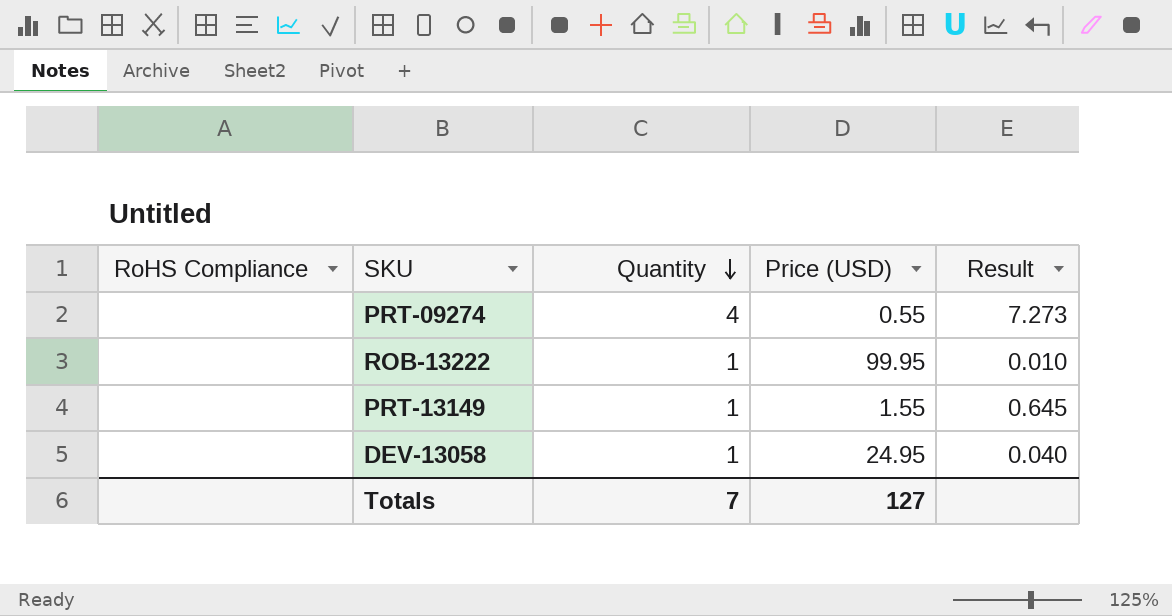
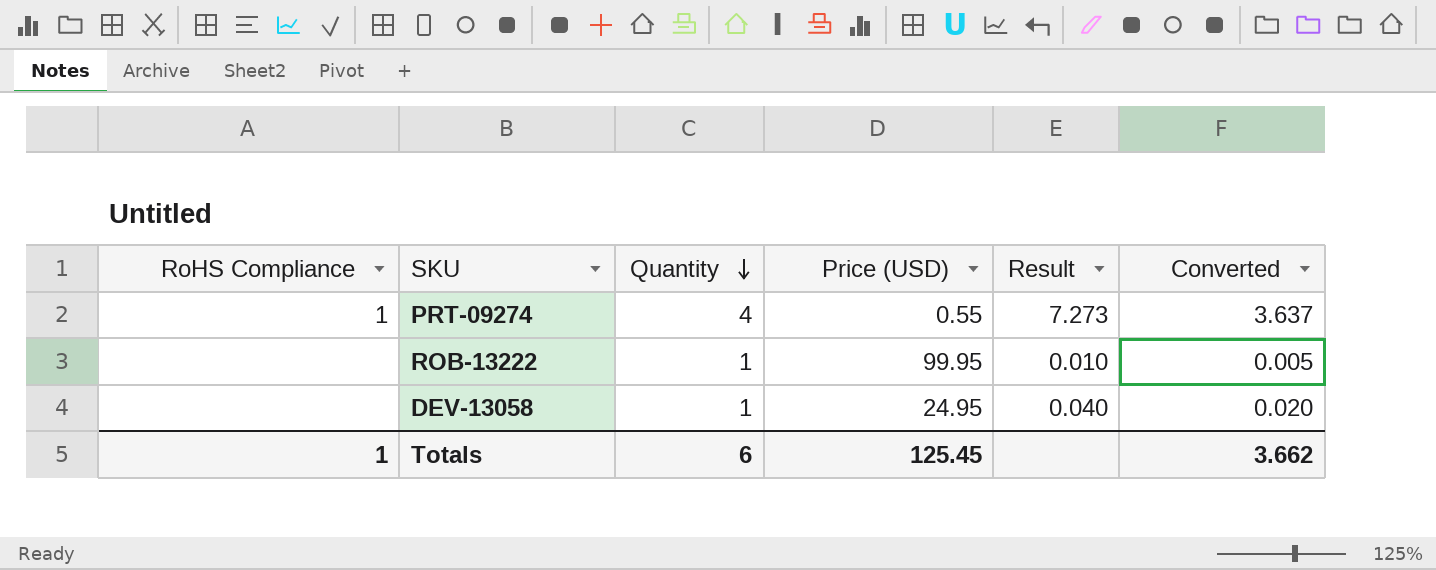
column Converted | formula: none -> [Result] * 0.5
row PRT-13149: none | 1 | 1.55 | 0.645 -> none
PRT-09274 | RoHS Compliance: none -> 1
Totals | RoHS Compliance: none -> 1
Totals | Quantity: 7 -> 6
Totals | Price (USD): 127 -> 125.45

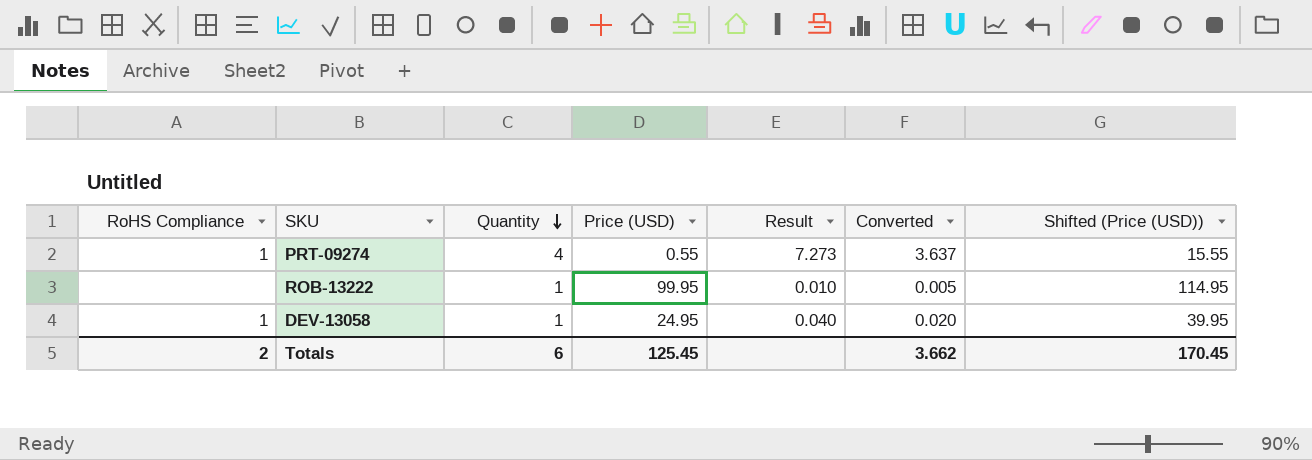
column Shifted (Price (USD)) | formula: none -> [Price (USD)] + 15
DEV-13058 | RoHS Compliance: none -> 1
Totals | RoHS Compliance: 1 -> 2

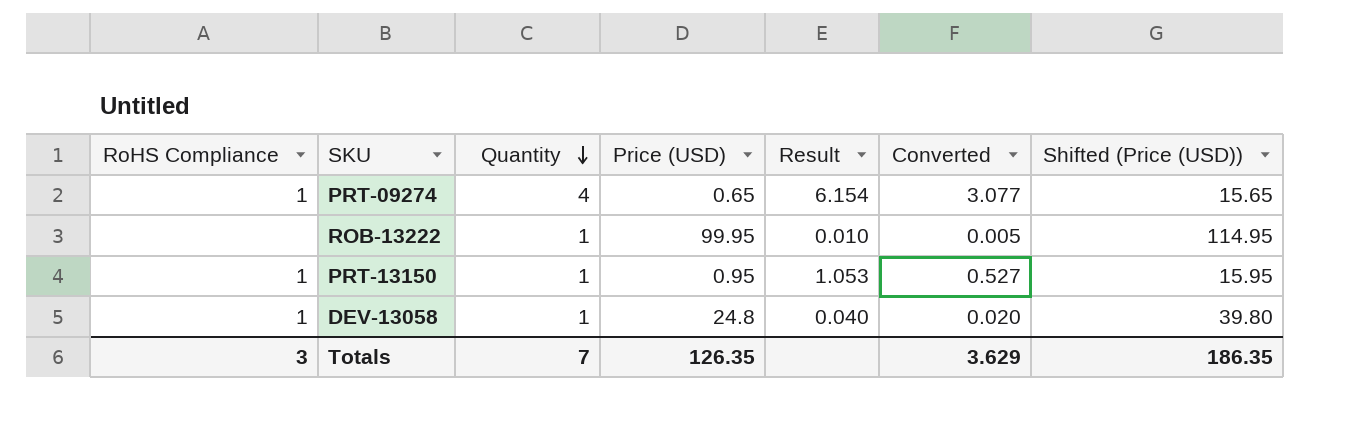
PRT-09274 | Price (USD): 0.55 -> 0.65
PRT-09274 | Result: 7.273 -> 6.154
PRT-09274 | Converted: 3.637 -> 3.077
PRT-09274 | Shifted (Price (USD)): 15.55 -> 15.65
row PRT-13150: none -> 1 | 1 | 0.95 | 1.053 | 0.527 | 15.95
DEV-13058 | Price (USD): 24.95 -> 24.8
DEV-13058 | Shifted (Price (USD)): 39.95 -> 39.80
Totals | RoHS Compliance: 2 -> 3
Totals | Quantity: 6 -> 7
Totals | Price (USD): 125.45 -> 126.35
Totals | Converted: 3.662 -> 3.629
Totals | Shifted (Price (USD)): 170.45 -> 186.35

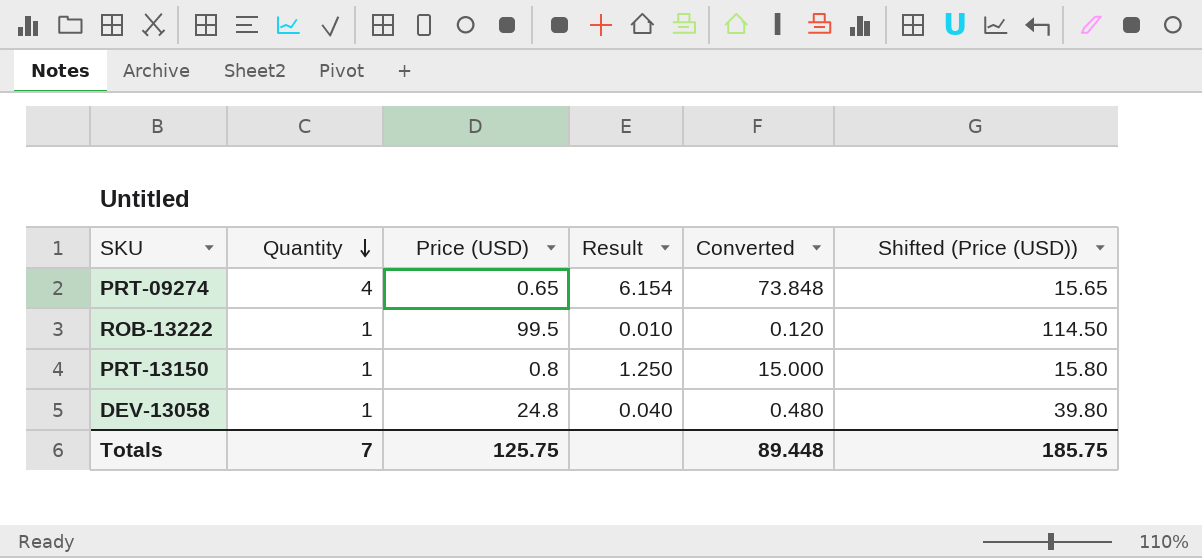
column RoHS Compliance | position: 1 -> none
column Converted | formula: [Result] * 0.5 -> [Result] * 12
ROB-13222 | Price (USD): 99.95 -> 99.5
ROB-13222 | Shifted (Price (USD)): 114.95 -> 114.50
PRT-13150 | Price (USD): 0.95 -> 0.8
PRT-13150 | Result: 1.053 -> 1.250
PRT-13150 | Shifted (Price (USD)): 15.95 -> 15.80
Totals | Price (USD): 126.35 -> 125.75
Totals | Converted: 3.629 -> 89.448
Totals | Shifted (Price (USD)): 186.35 -> 185.75

